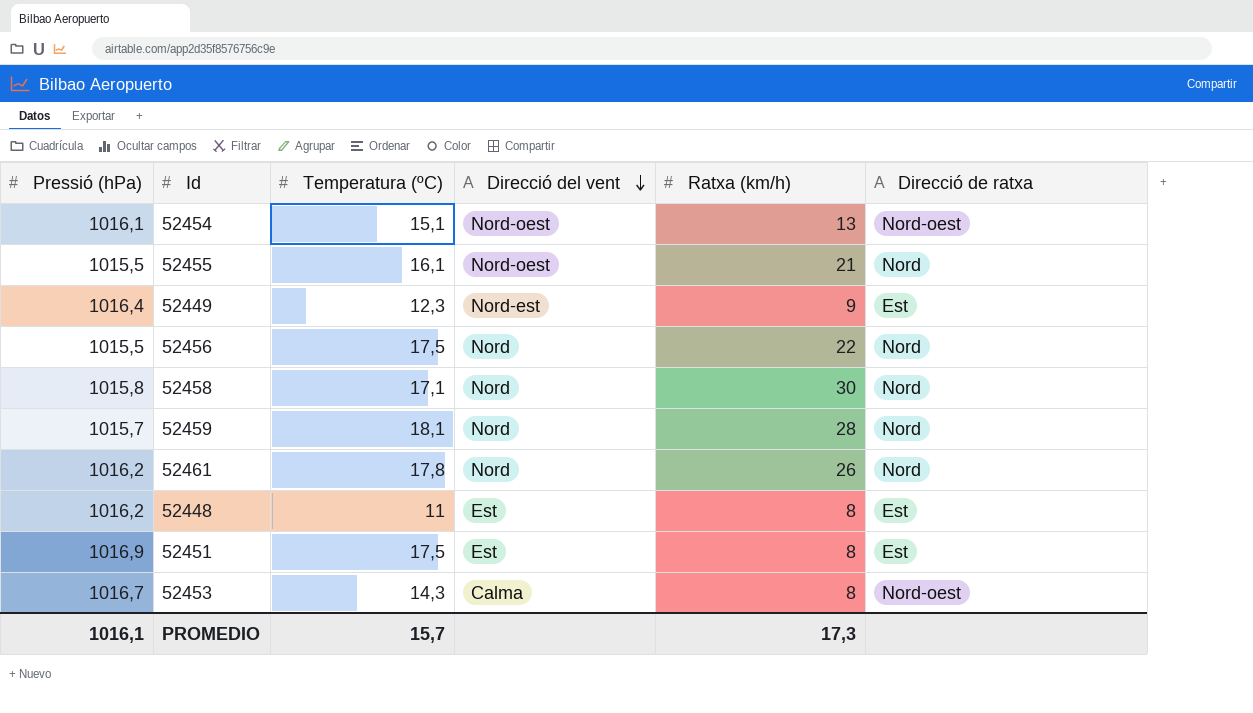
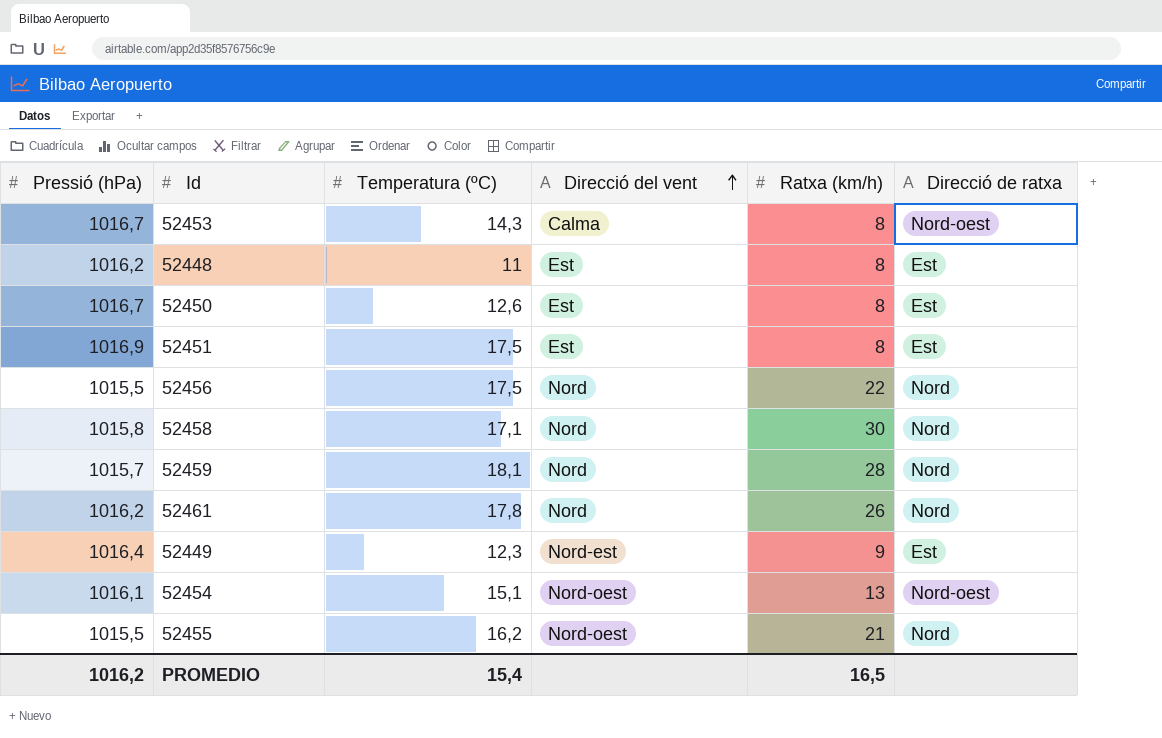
row order: Direcció del vent descending -> Direcció del vent ascending
row 52450: none -> 1016,7 | 12,6 | Est | 8 | Est
52455 | Temperatura (ºC): 16,1 -> 16,2
PROMEDIO | Pressió (hPa): 1016,1 -> 1016,2
PROMEDIO | Temperatura (ºC): 15,7 -> 15,4
PROMEDIO | Ratxa (km/h): 17,3 -> 16,5

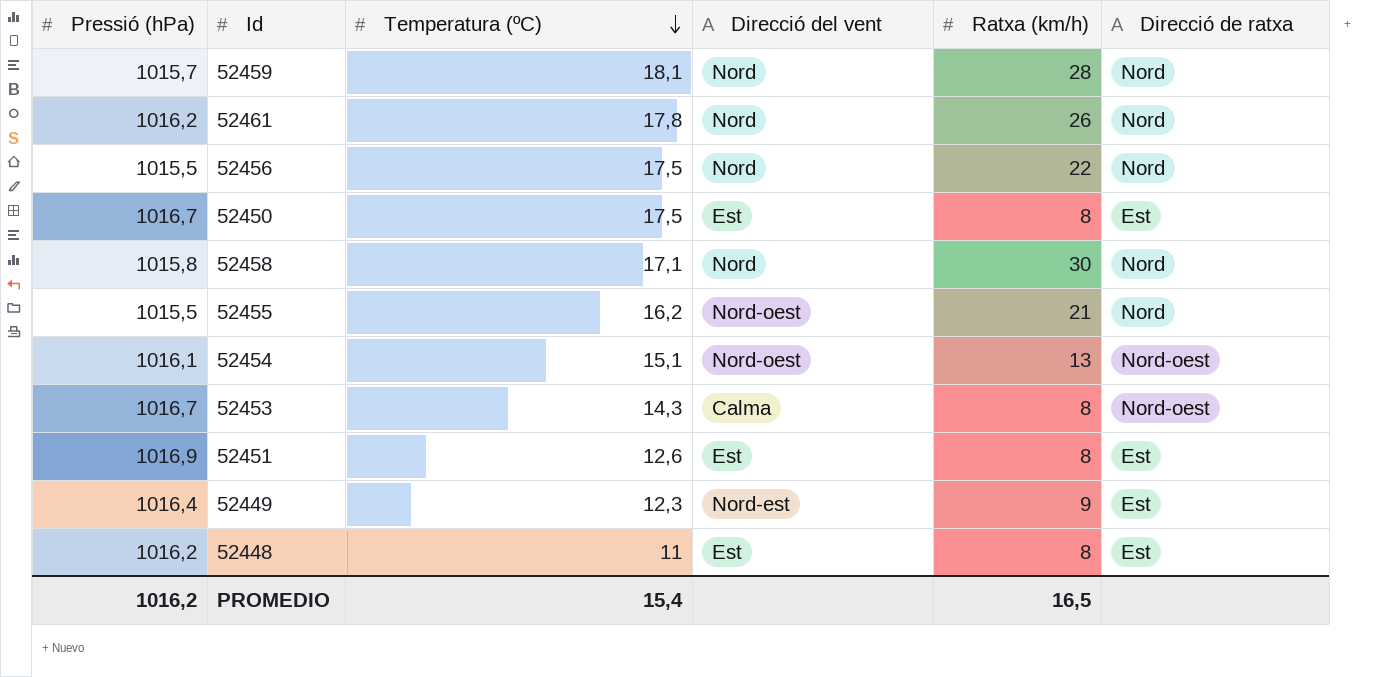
row order: Direcció del vent ascending -> Temperatura (ºC) descending
52450 | Temperatura (ºC): 12,6 -> 17,5
52451 | Temperatura (ºC): 17,5 -> 12,6

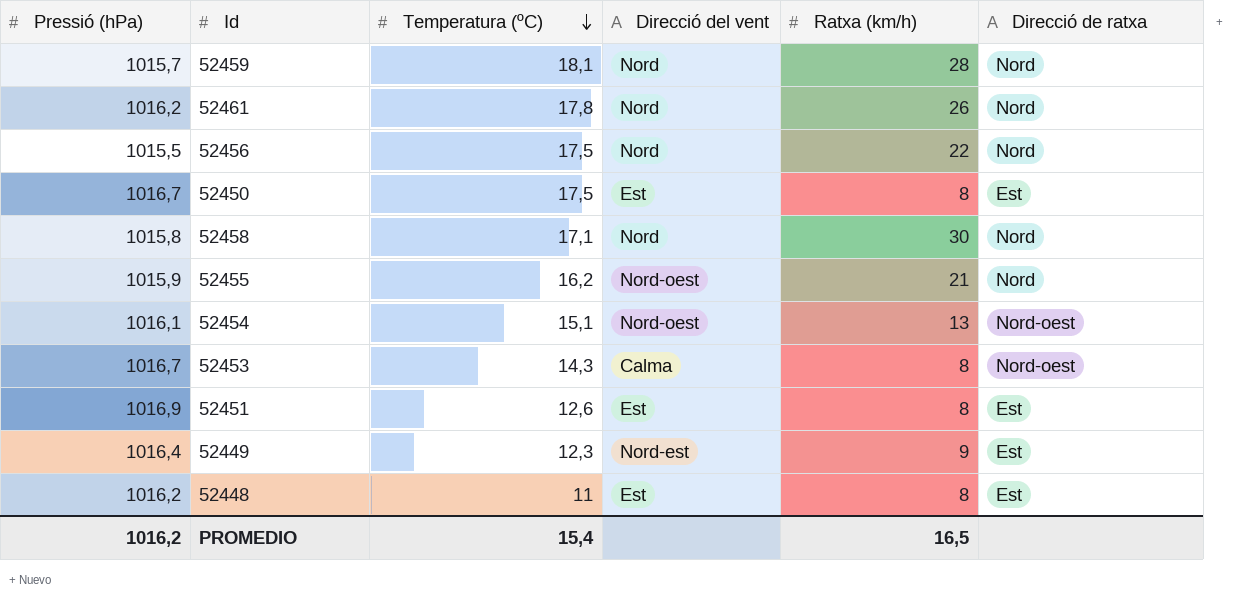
52455 | Pressió (hPa): 1015,5 -> 1015,9

